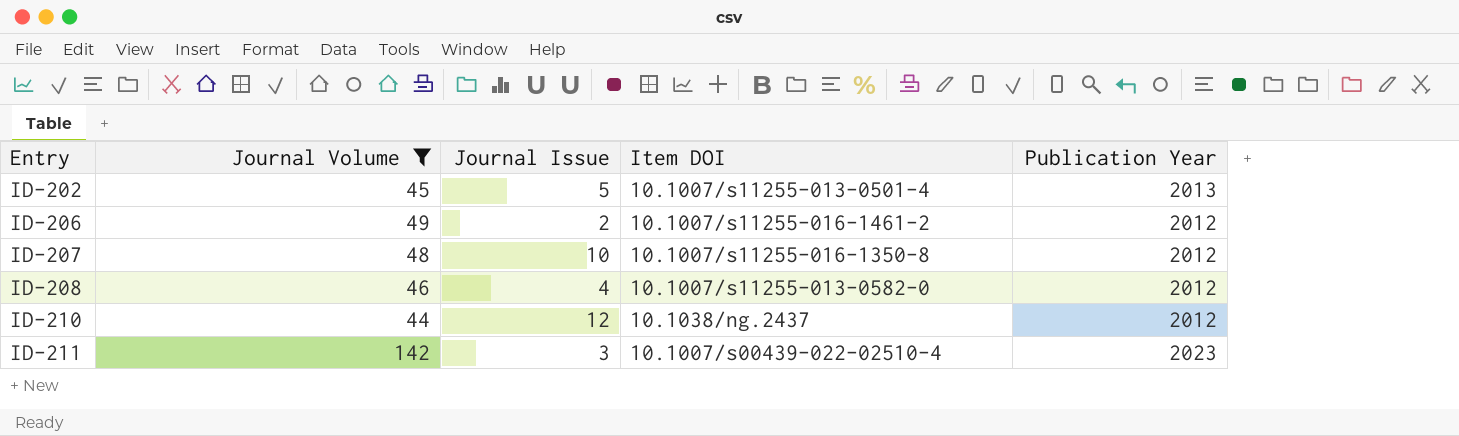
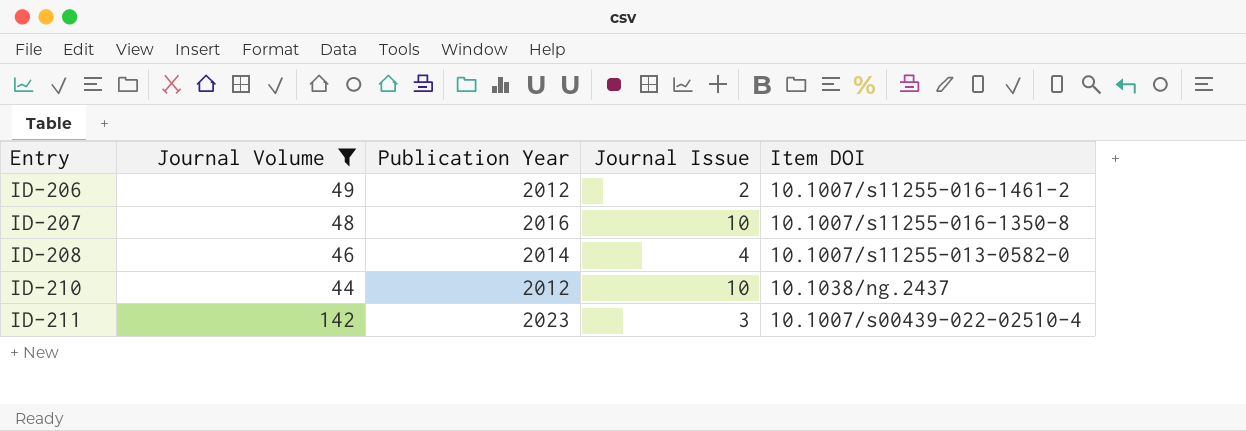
column Publication Year | position: 5 -> 3
row ID-202: 45 | 5 | 10.1007/s11255-013-0501-4 | 2013 -> none
ID-207 | Publication Year: 2012 -> 2016
ID-208 | Publication Year: 2012 -> 2014
ID-210 | Journal Issue: 12 -> 10

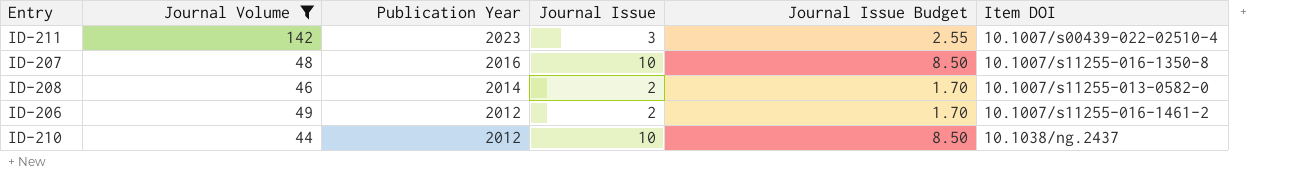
row order: Entry ascending -> Publication Year descending
column Journal Issue Budget | formula: none -> [Journal Issue] * 0.85
ID-208 | Journal Issue: 4 -> 2

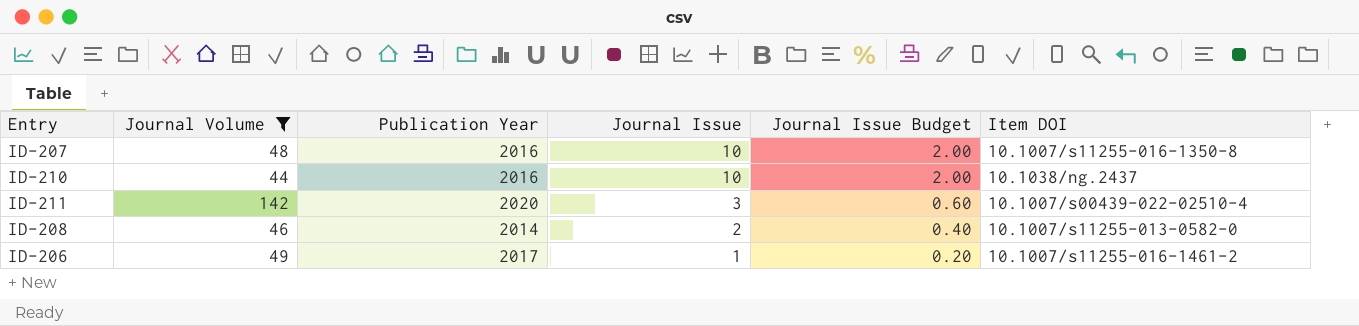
row order: Publication Year descending -> Journal Issue descending
column Journal Issue Budget | formula: [Journal Issue] * 0.85 -> [Journal Issue] * 0.2
ID-210 | Publication Year: 2012 -> 2016
ID-211 | Publication Year: 2023 -> 2020
ID-206 | Publication Year: 2012 -> 2017
ID-206 | Journal Issue: 2 -> 1

